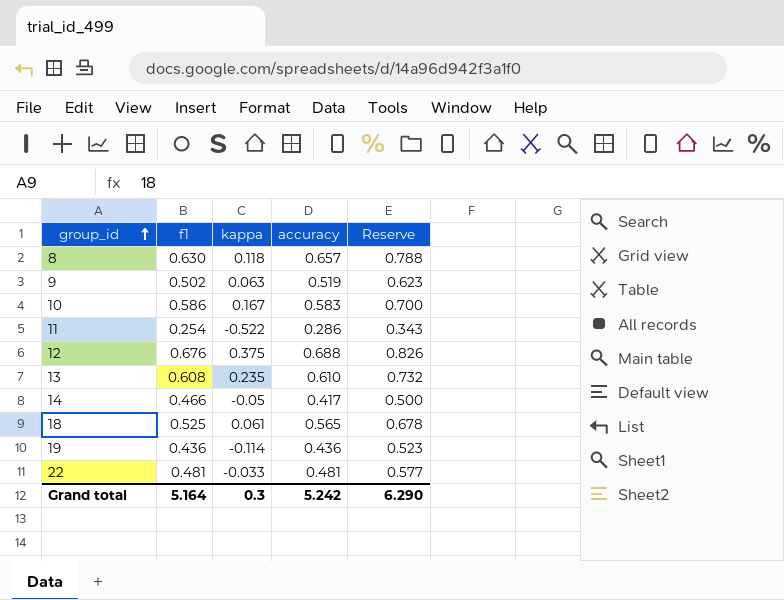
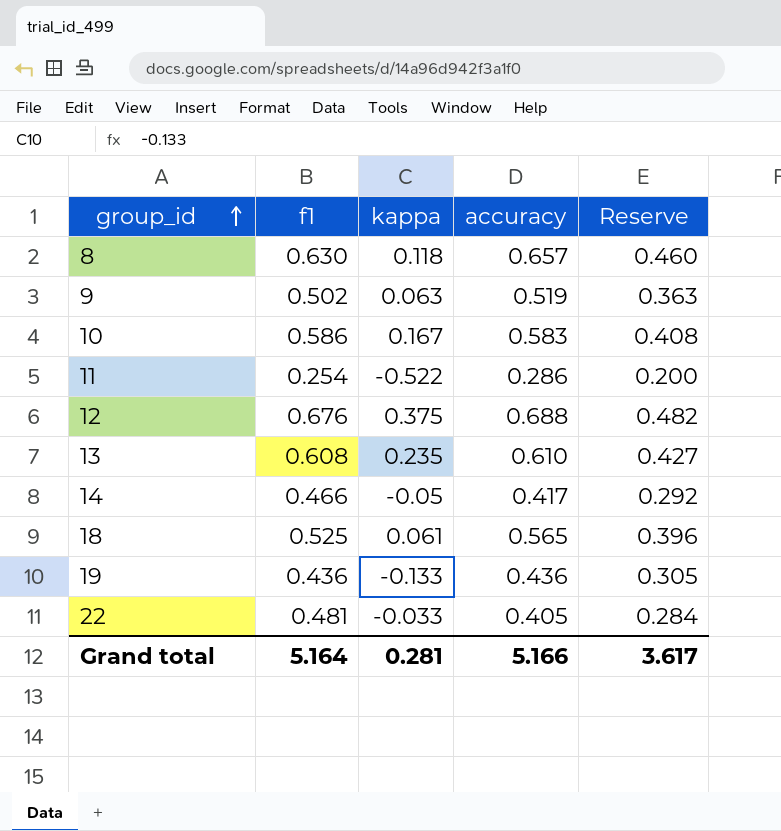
column Reserve | formula: [accuracy] * 1.2 -> [accuracy] * 0.7
19 | kappa: -0.114 -> -0.133
22 | accuracy: 0.481 -> 0.405
Grand total | kappa: 0.3 -> 0.281
Grand total | accuracy: 5.242 -> 5.166
Grand total | Reserve: 6.290 -> 3.617

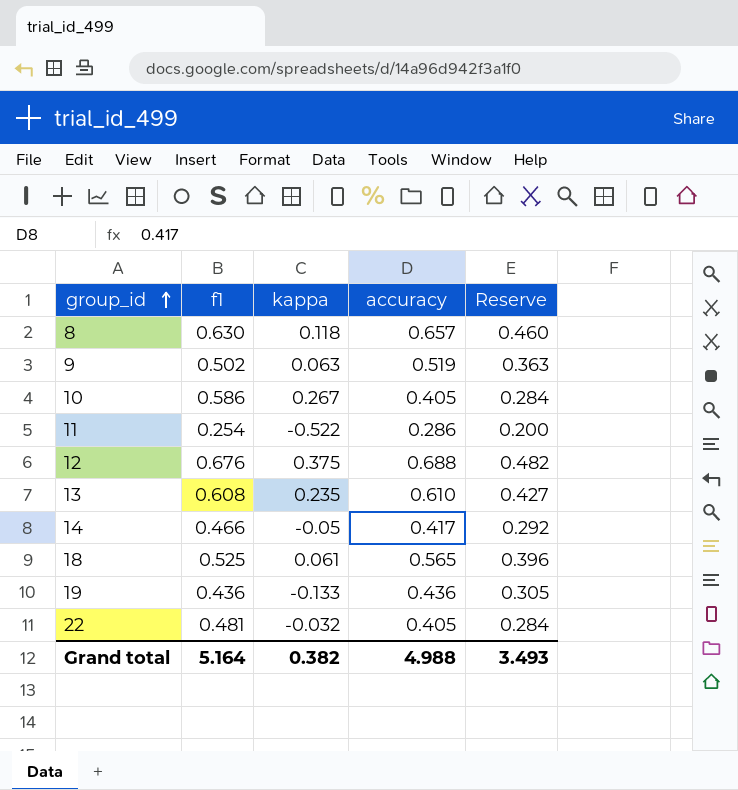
10 | kappa: 0.167 -> 0.267
10 | accuracy: 0.583 -> 0.405
10 | Reserve: 0.408 -> 0.284
22 | kappa: -0.033 -> -0.032
Grand total | kappa: 0.281 -> 0.382
Grand total | accuracy: 5.166 -> 4.988
Grand total | Reserve: 3.617 -> 3.493

